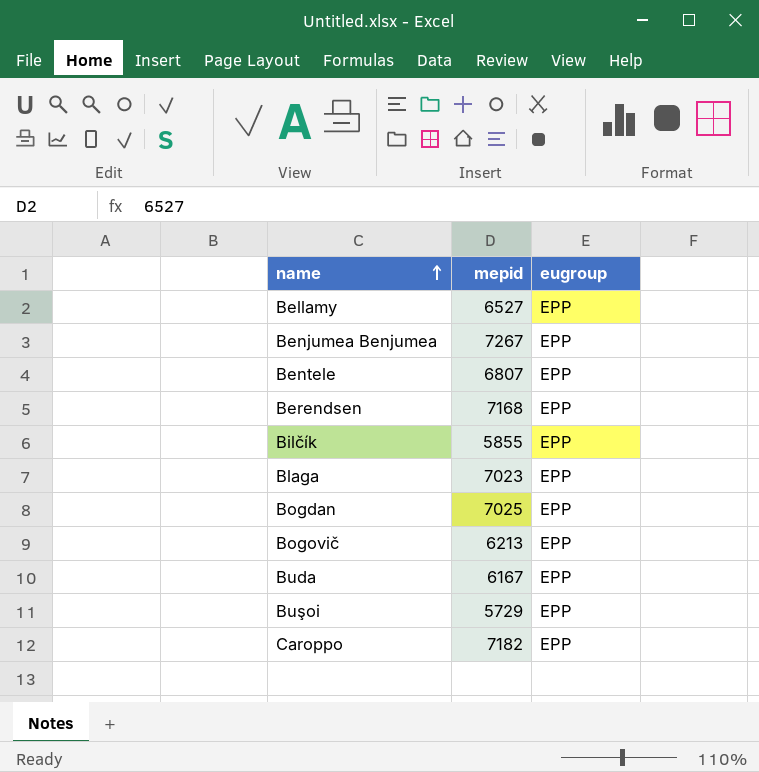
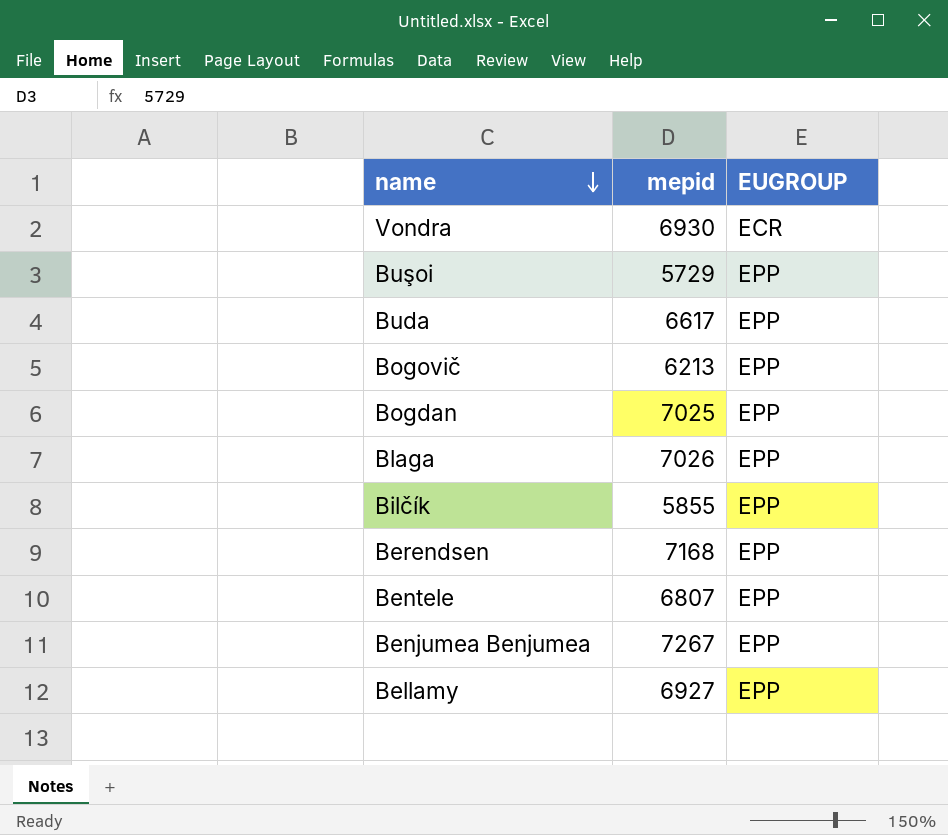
row order: name ascending -> name descending
column name: eugroup -> EUGROUP
row Caroppo: 7182 | EPP -> none
row Vondra: none -> 6930 | ECR
Buda | mepid: 6167 -> 6617
Blaga | mepid: 7023 -> 7026
Bellamy | mepid: 6527 -> 6927

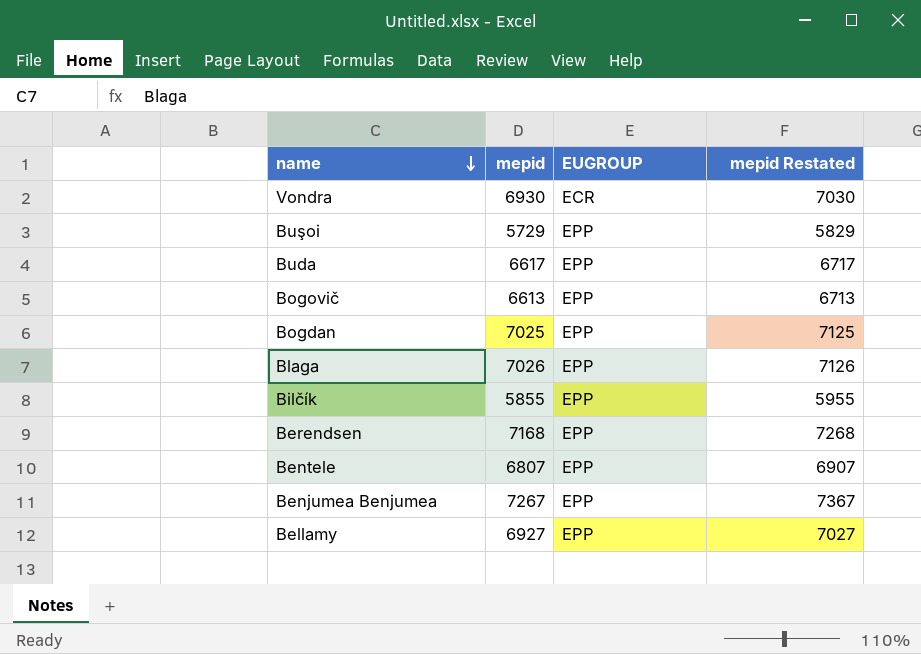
column mepid Restated | formula: none -> [mepid] + 100
Bogovič | mepid: 6213 -> 6613

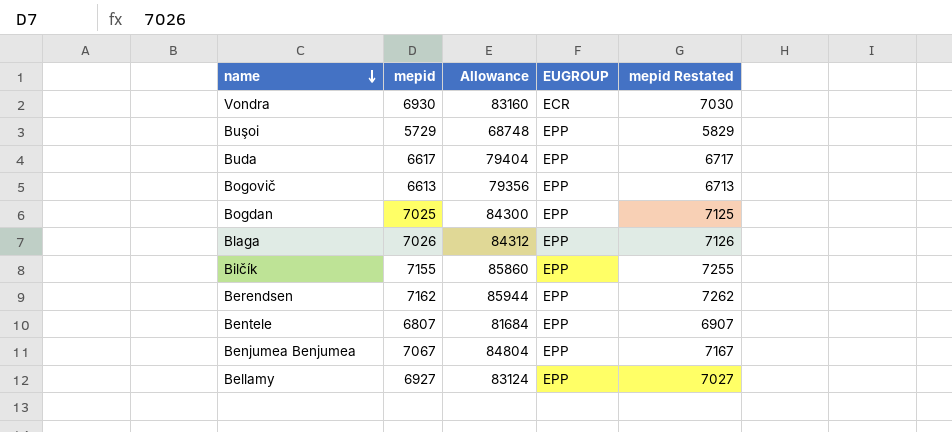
column Allowance | formula: none -> [mepid] * 12
Bilčík | mepid: 5855 -> 7155
Bilčík | mepid Restated: 5955 -> 7255
Berendsen | mepid: 7168 -> 7162
Berendsen | mepid Restated: 7268 -> 7262
Benjumea Benjumea | mepid: 7267 -> 7067
Benjumea Benjumea | mepid Restated: 7367 -> 7167

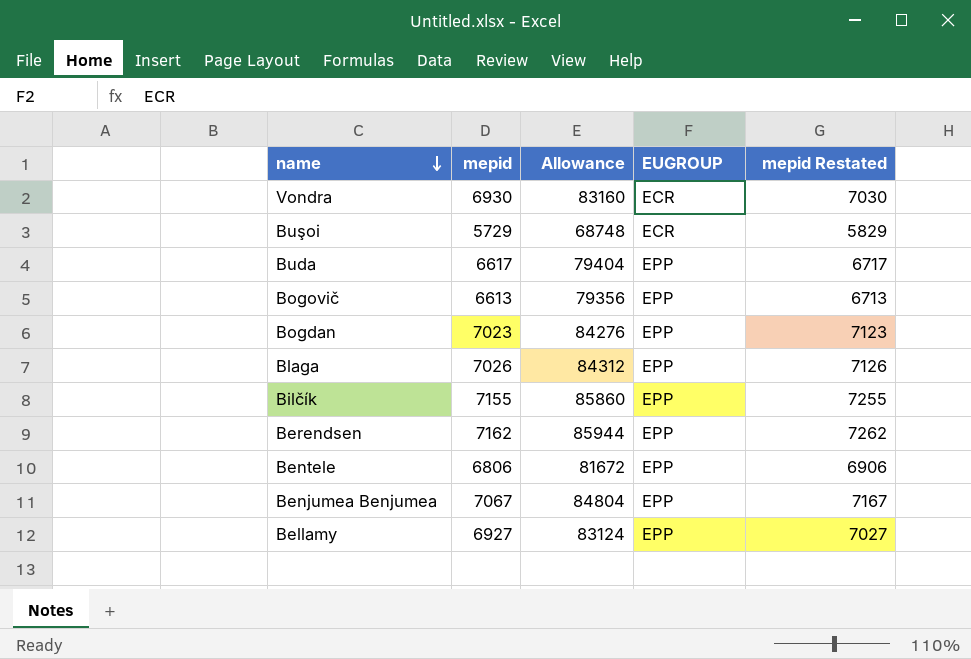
Buşoi | EUGROUP: EPP -> ECR
Bogdan | mepid: 7025 -> 7023
Bogdan | Allowance: 84300 -> 84276
Bogdan | mepid Restated: 7125 -> 7123
Bentele | mepid: 6807 -> 6806
Bentele | Allowance: 81684 -> 81672
Bentele | mepid Restated: 6907 -> 6906

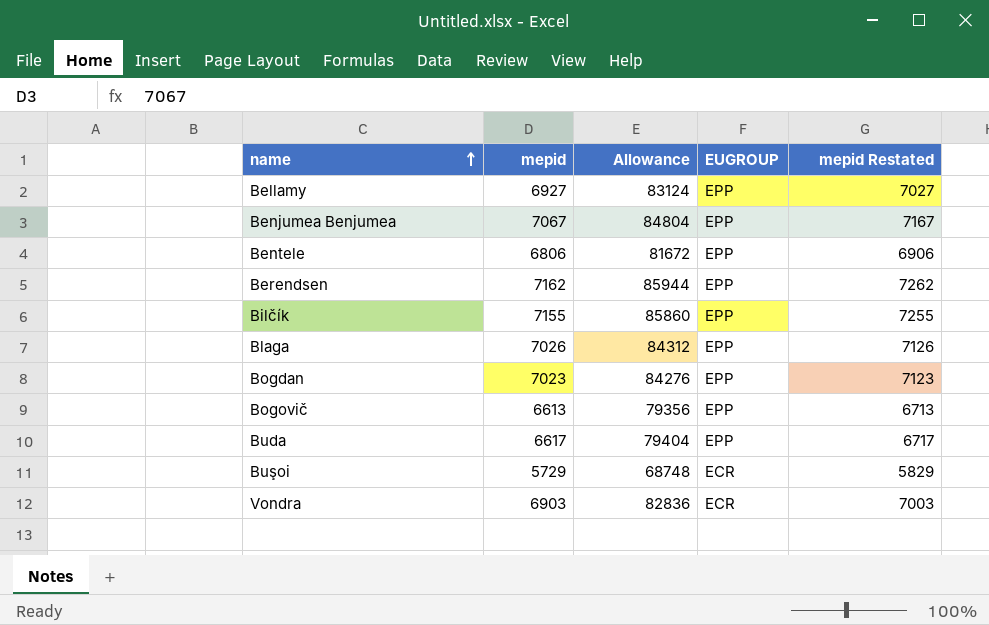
row order: name descending -> name ascending
Vondra | mepid: 6930 -> 6903
Vondra | Allowance: 83160 -> 82836
Vondra | mepid Restated: 7030 -> 7003

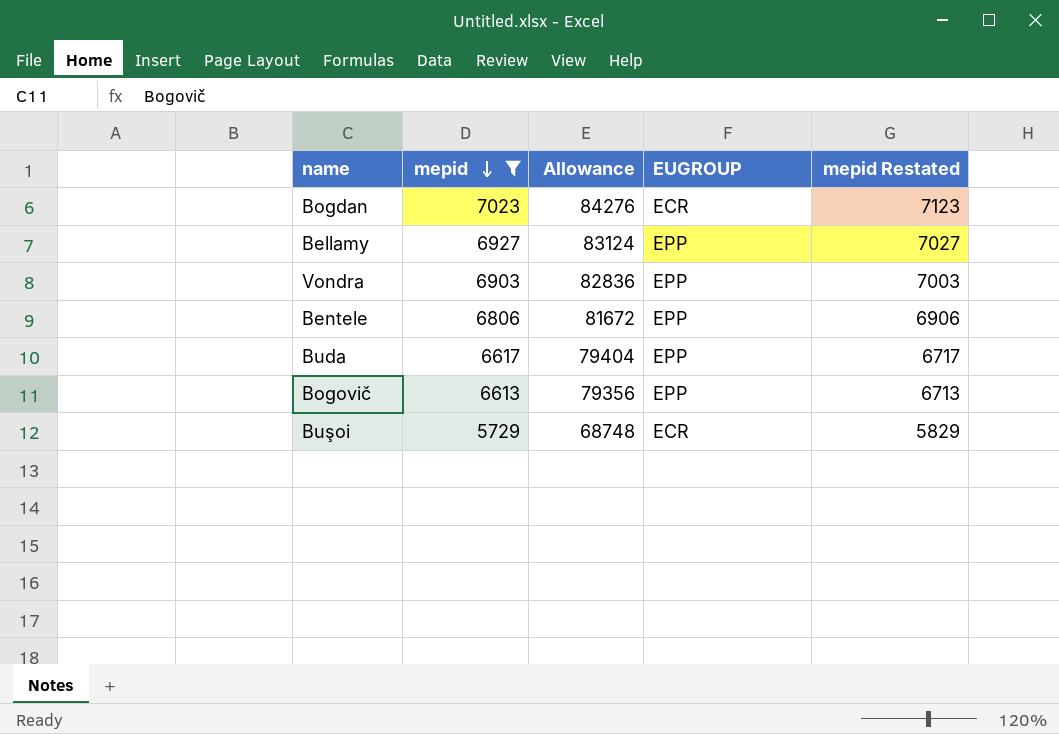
filter: none -> mepid <= 7023
row order: name ascending -> mepid descending
Bogdan | EUGROUP: EPP -> ECR
Vondra | EUGROUP: ECR -> EPP

